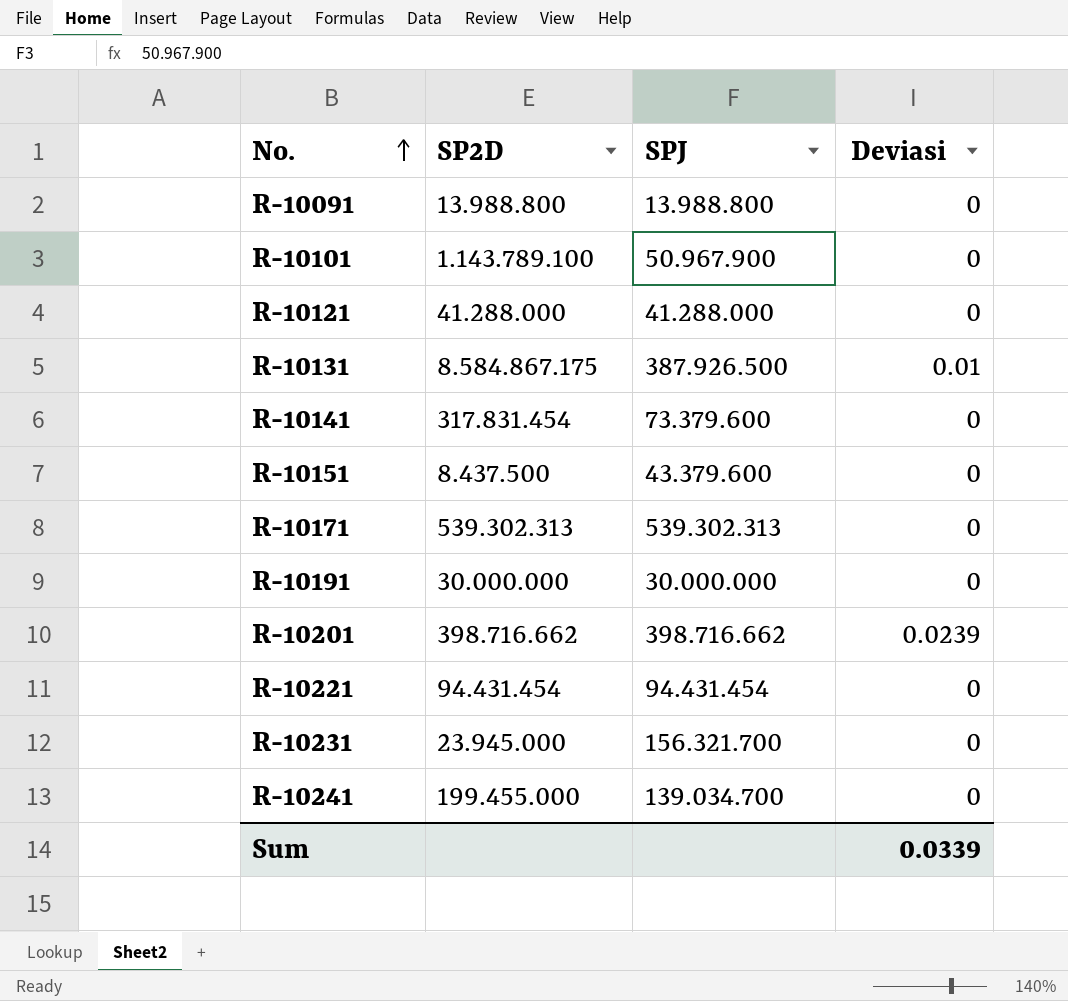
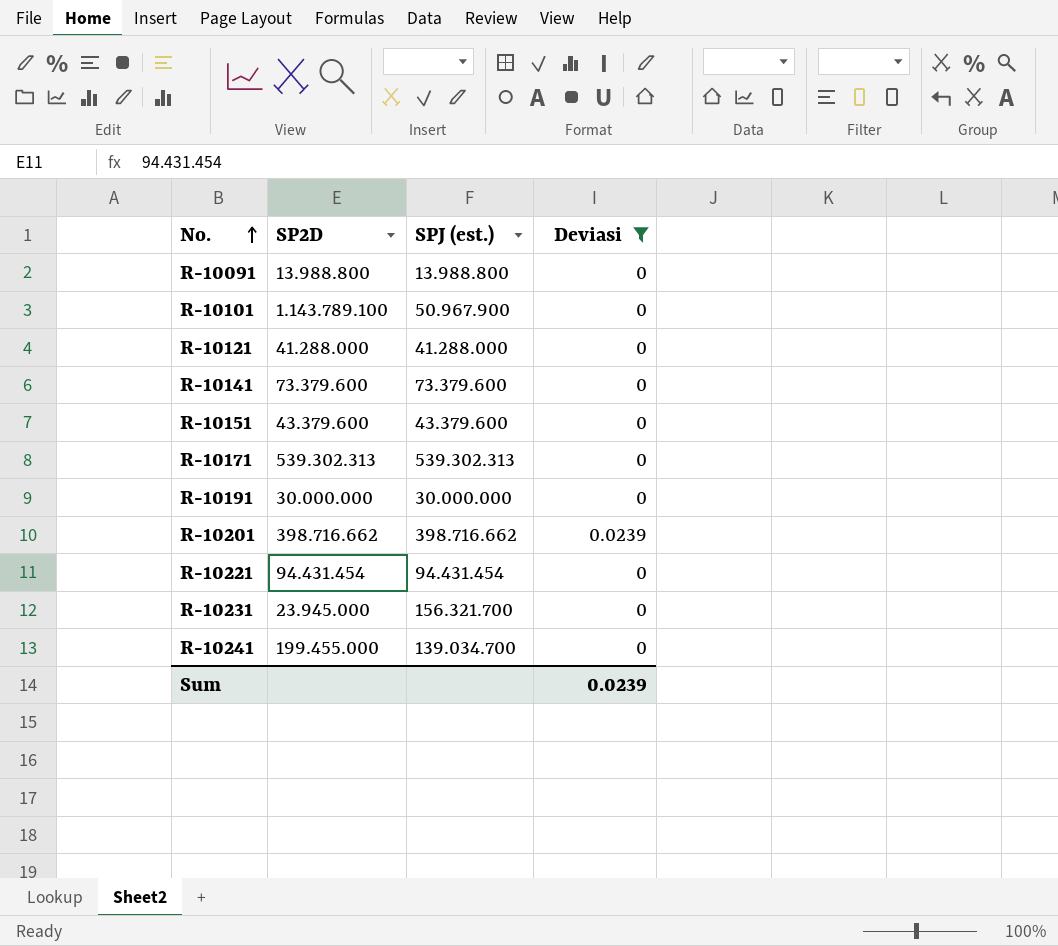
filter: none -> Deviasi != 0.01
column name: SPJ -> SPJ (est.)
R-10141 | SP2D: 317.831.454 -> 73.379.600
R-10151 | SP2D: 8.437.500 -> 43.379.600
Sum | Deviasi: 0.0339 -> 0.0239

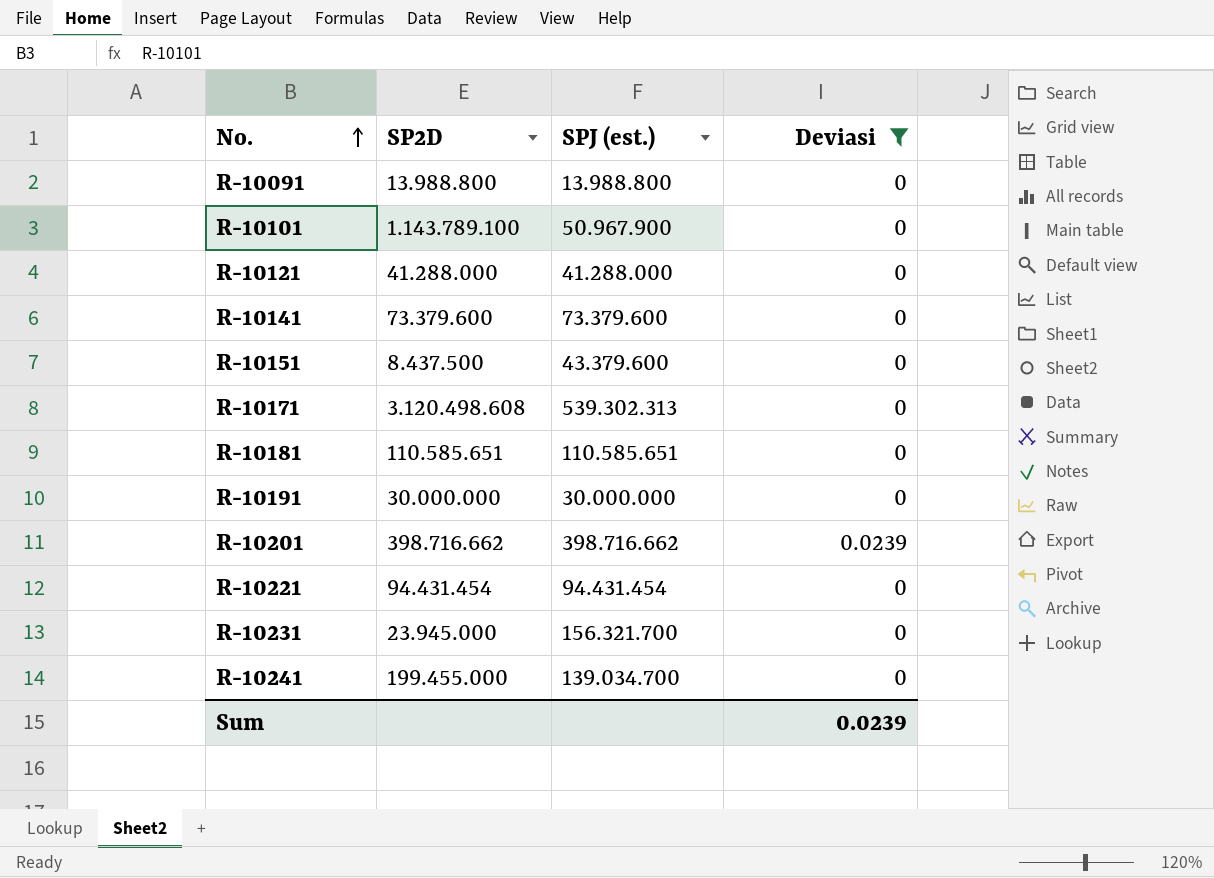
R-10151 | SP2D: 43.379.600 -> 8.437.500
R-10171 | SP2D: 539.302.313 -> 3.120.498.608
row R-10181: none -> 110.585.651 | 110.585.651 | 0

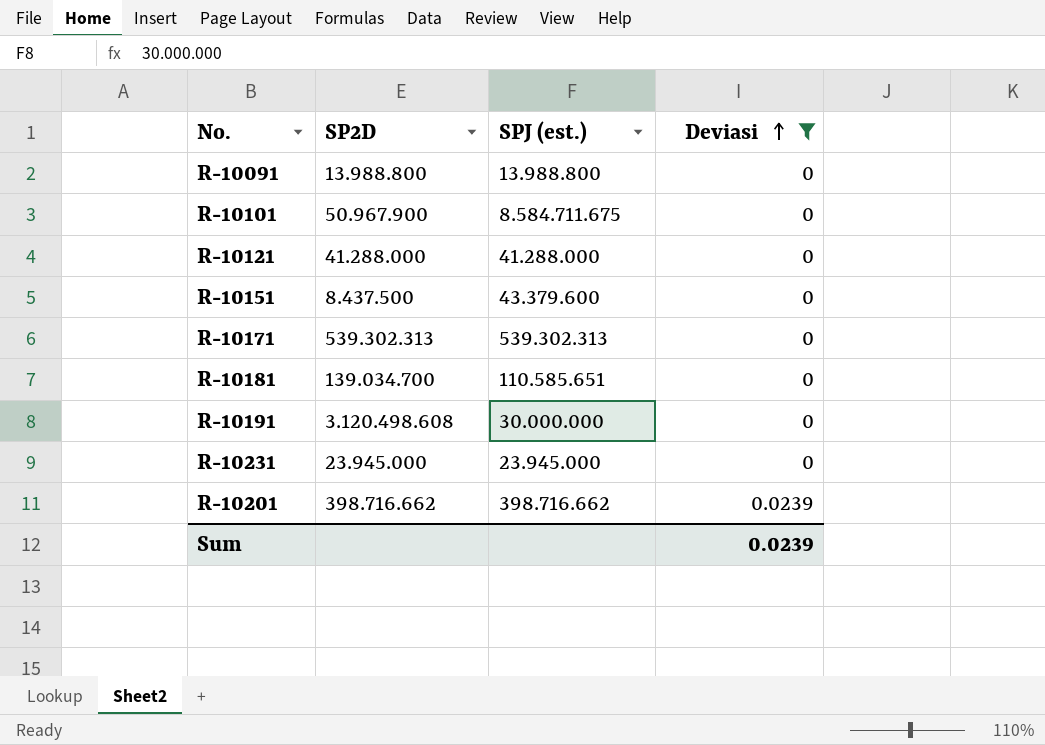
row order: No. ascending -> Deviasi ascending
row R-10141: 73.379.600 | 73.379.600 | 0 -> none
row R-10221: 94.431.454 | 94.431.454 | 0 -> none
row R-10241: 199.455.000 | 139.034.700 | 0 -> none
R-10101 | SP2D: 1.143.789.100 -> 50.967.900
R-10101 | SPJ (est.): 50.967.900 -> 8.584.711.675
R-10171 | SP2D: 3.120.498.608 -> 539.302.313
R-10181 | SP2D: 110.585.651 -> 139.034.700
R-10191 | SP2D: 30.000.000 -> 3.120.498.608
R-10231 | SPJ (est.): 156.321.700 -> 23.945.000

